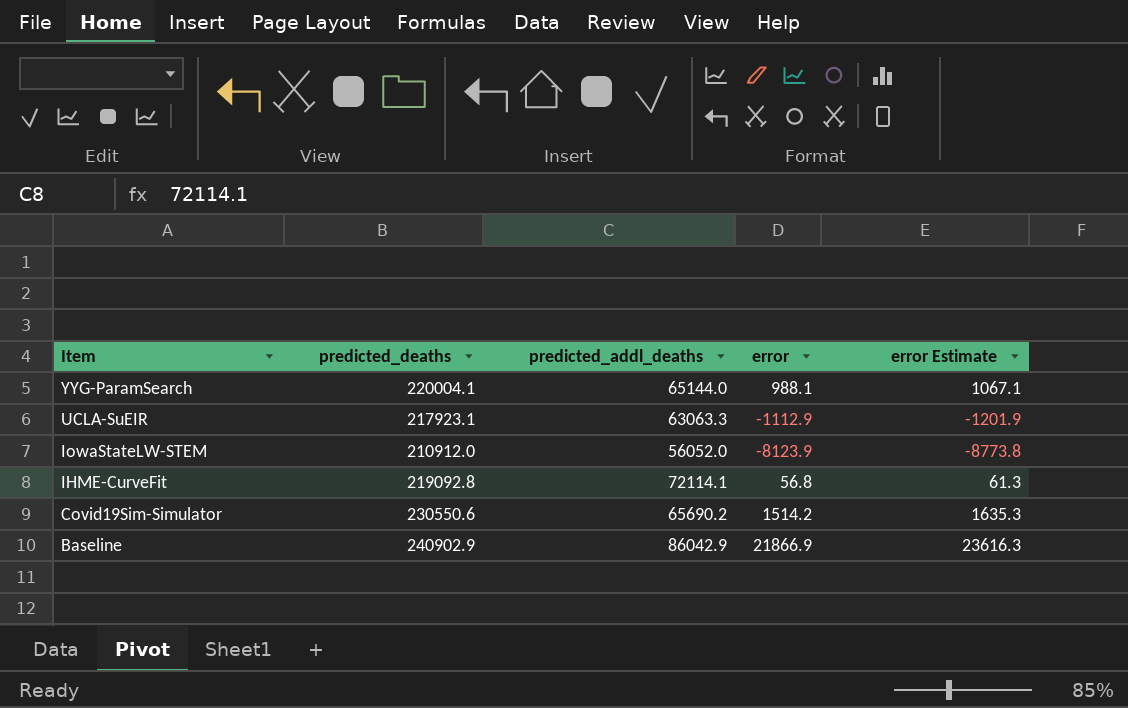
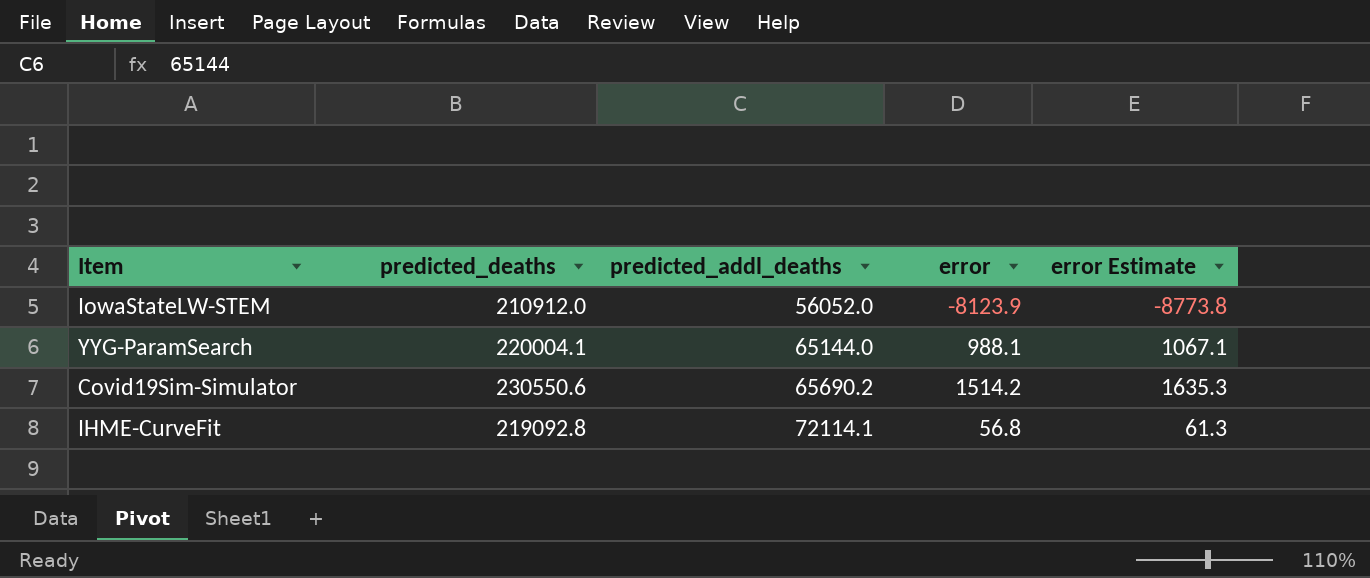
row order: Item descending -> predicted_addl_deaths ascending
row UCLA-SuEIR: 217923.1 | 63063.3 | -1112.9 | -1201.9 -> none
row Baseline: 240902.9 | 86042.9 | 21866.9 | 23616.3 -> none

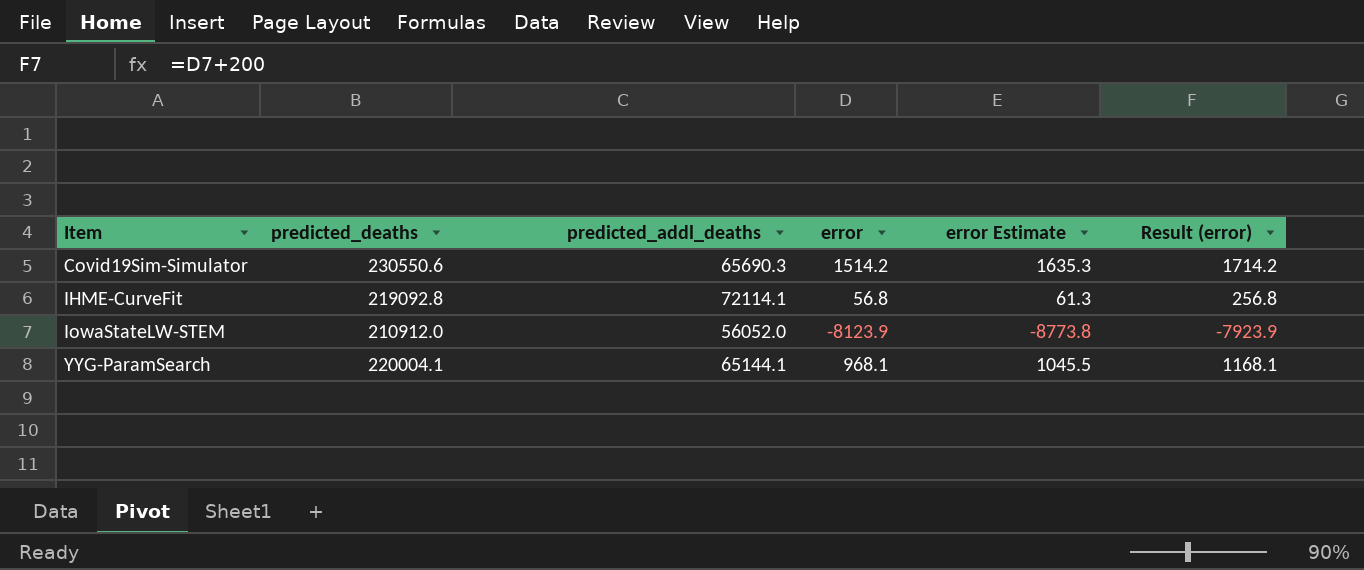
row order: predicted_addl_deaths ascending -> Item ascending
column Result (error) | formula: none -> [error] + 200
Covid19Sim-Simulator | predicted_addl_deaths: 65690.2 -> 65690.3
YYG-ParamSearch | predicted_addl_deaths: 65144.0 -> 65144.1
YYG-ParamSearch | error: 988.1 -> 968.1
YYG-ParamSearch | error Estimate: 1067.1 -> 1045.5

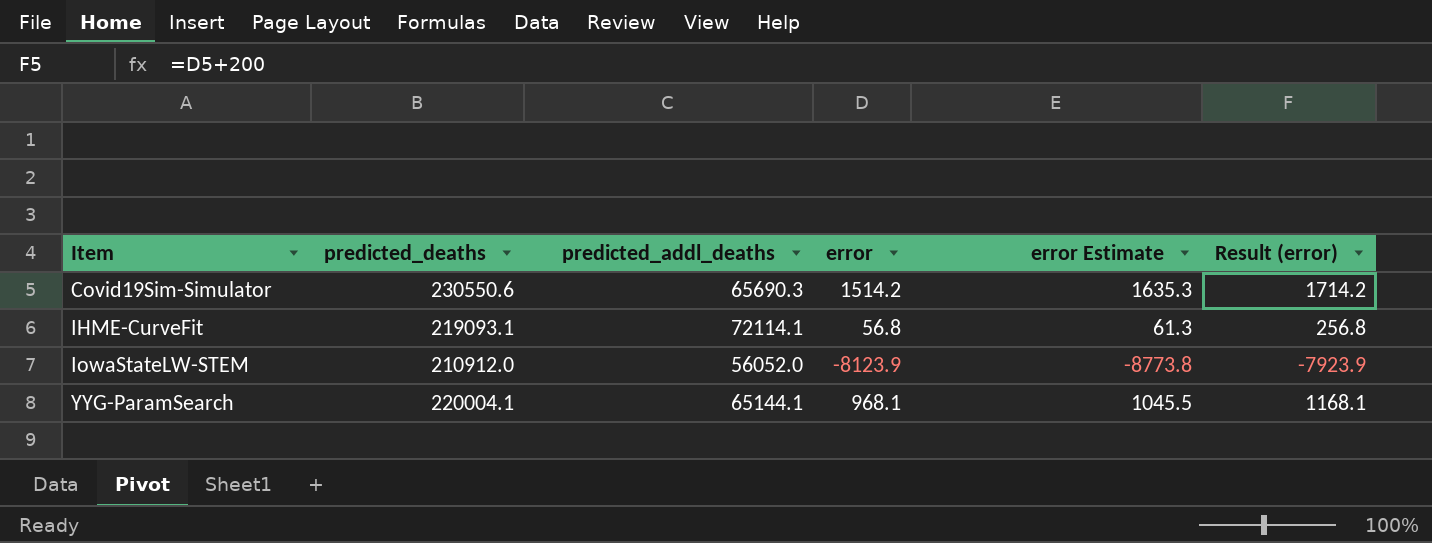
IHME-CurveFit | predicted_deaths: 219092.8 -> 219093.1

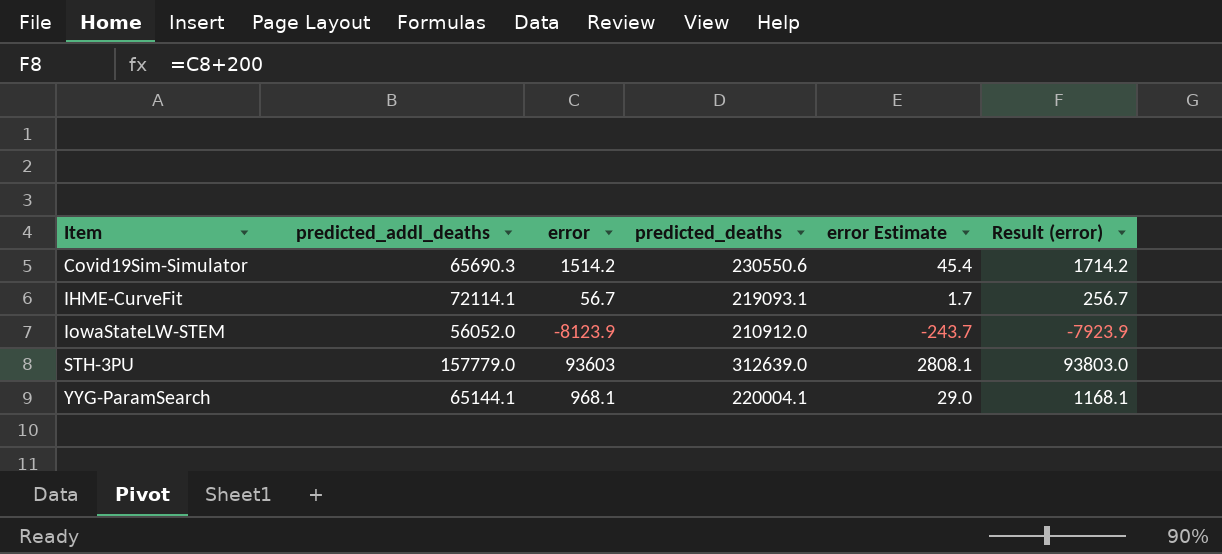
column predicted_deaths | position: 2 -> 4
column error Estimate | formula: [error] * 1.08 -> [error] * 0.03
IHME-CurveFit | error: 56.8 -> 56.7
IHME-CurveFit | Result (error): 256.8 -> 256.7
row STH-3PU: none -> 157779.0 | 93603 | 312639.0 | 2808.1 | 93803.0

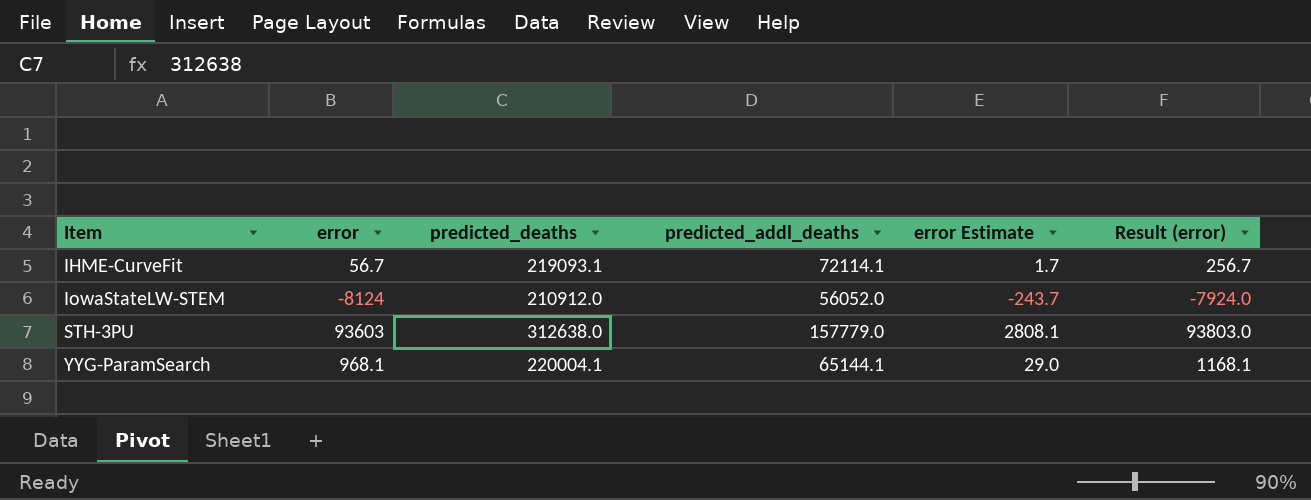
column predicted_addl_deaths | position: 2 -> 4
row Covid19Sim-Simulator: 65690.3 | 1514.2 | 230550.6 | 45.4 | 1714.2 -> none
IowaStateLW-STEM | error: -8123.9 -> -8124
IowaStateLW-STEM | Result (error): -7923.9 -> -7924.0
STH-3PU | predicted_deaths: 312639.0 -> 312638.0

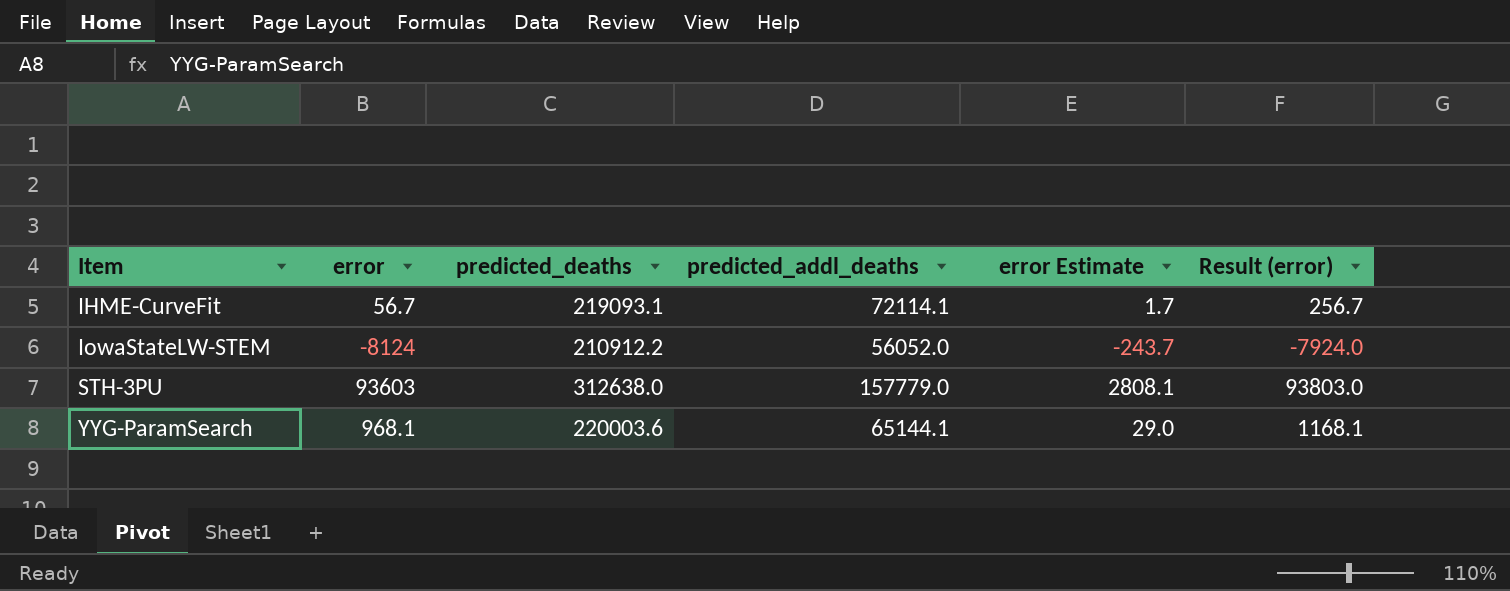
IowaStateLW-STEM | predicted_deaths: 210912.0 -> 210912.2
YYG-ParamSearch | predicted_deaths: 220004.1 -> 220003.6

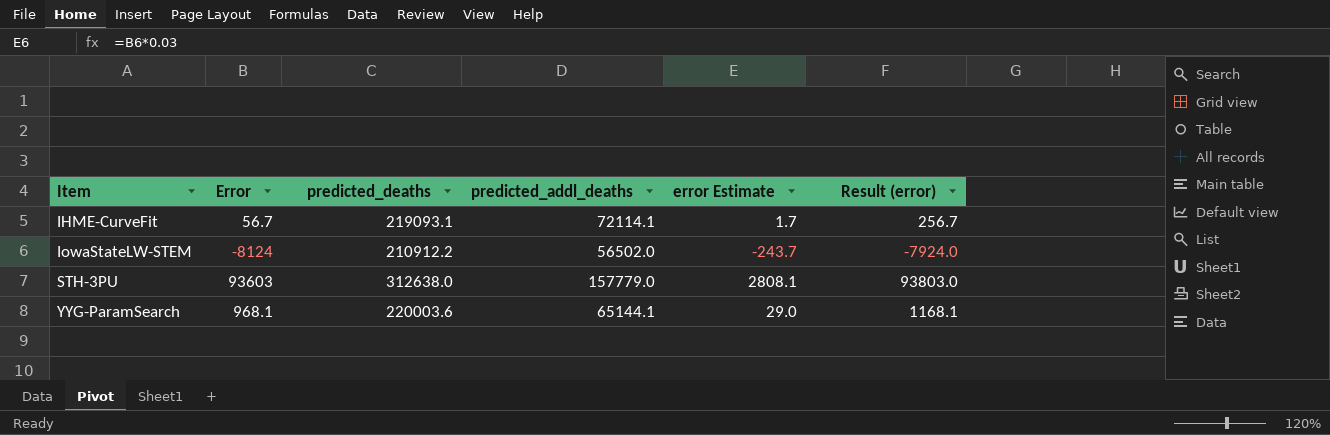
column name: error -> Error
IowaStateLW-STEM | predicted_addl_deaths: 56052.0 -> 56502.0

